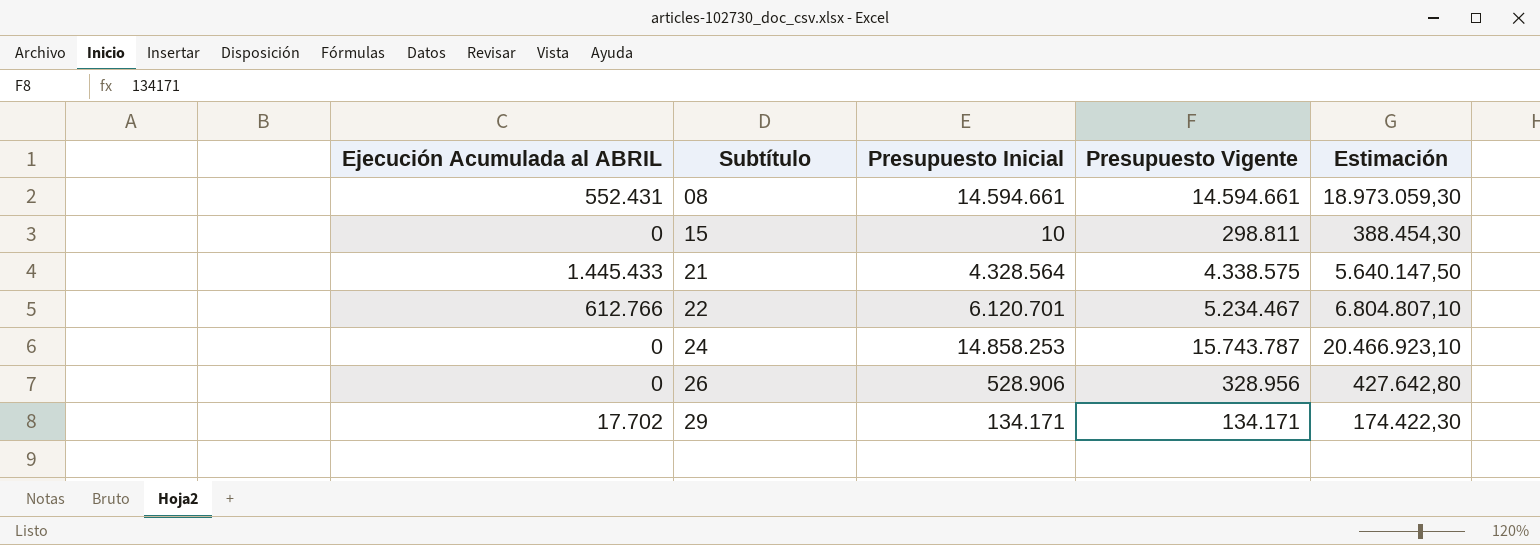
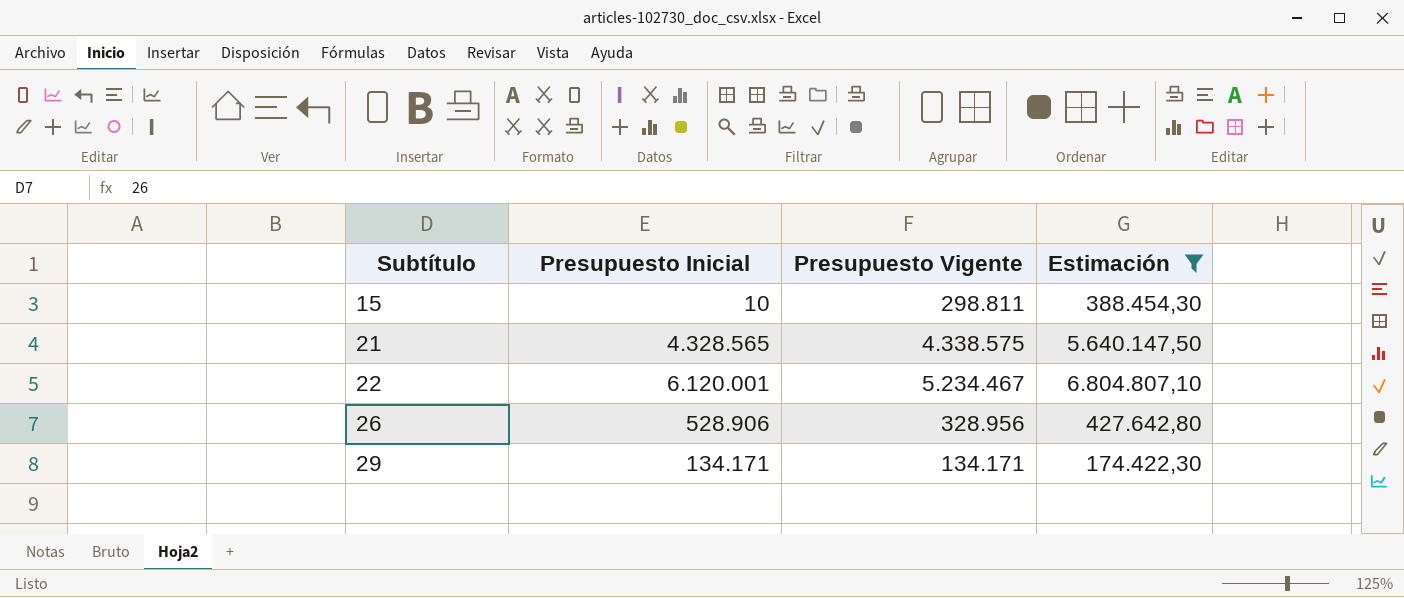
filter: none -> Estimación <= 6.804.807,10
column Ejecución Acumulada al ABRIL | position: 1 -> none
21 | Presupuesto Inicial: 4.328.564 -> 4.328.565
22 | Presupuesto Inicial: 6.120.701 -> 6.120.001

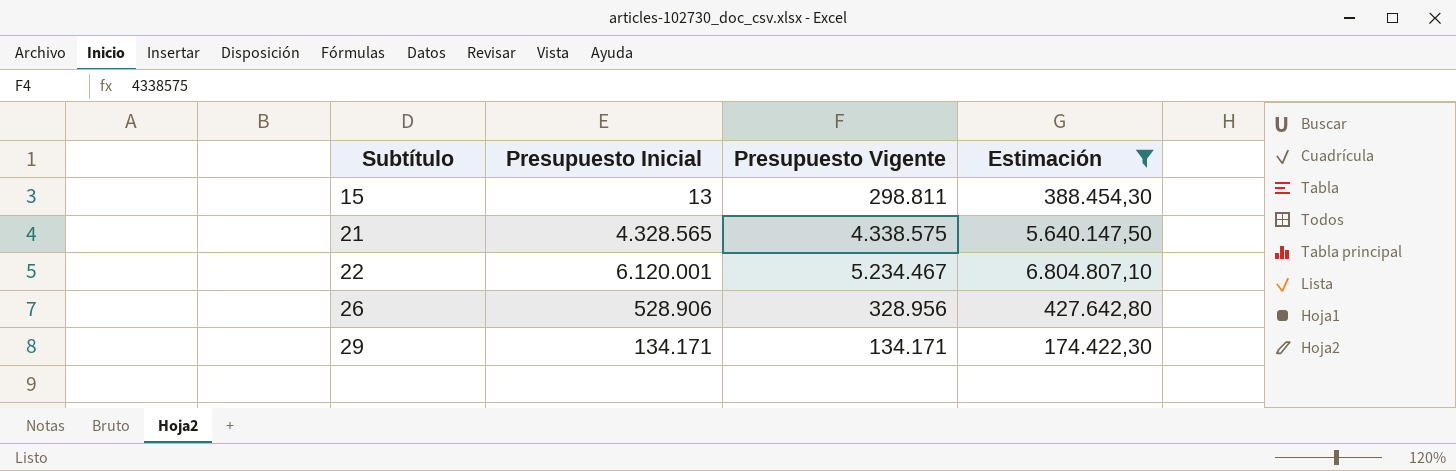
15 | Presupuesto Inicial: 10 -> 13

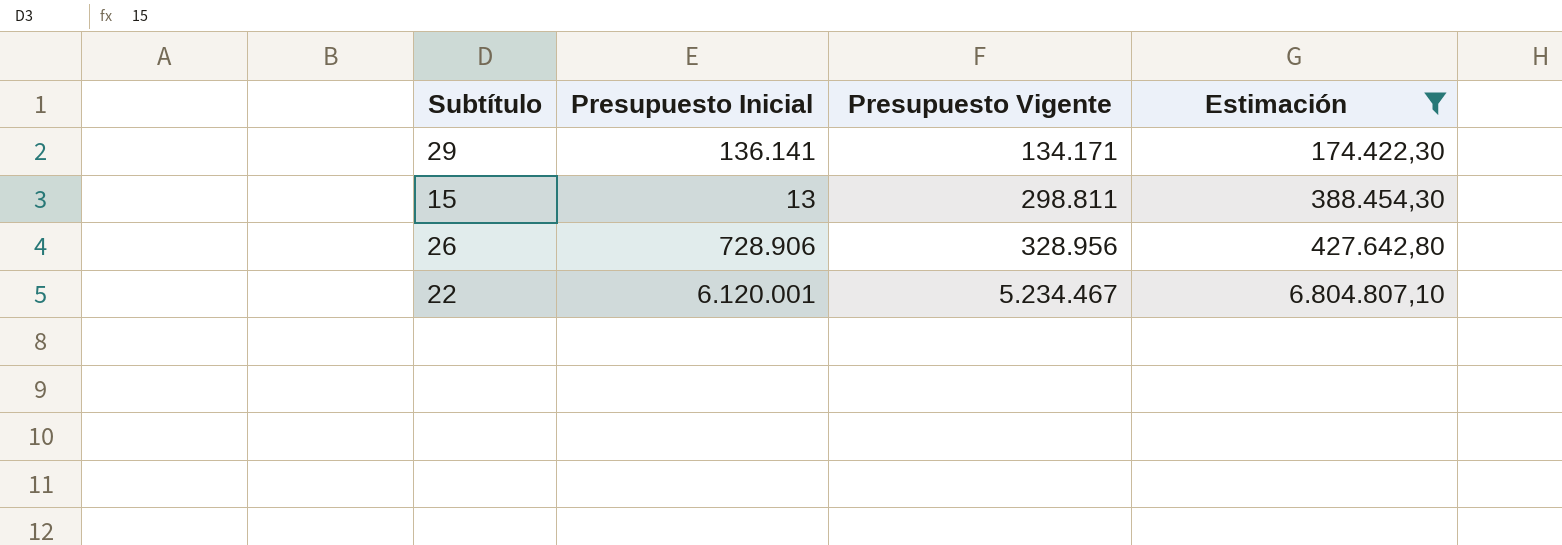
row order: Subtítulo ascending -> Presupuesto Vigente ascending
row 21: 4.328.565 | 4.338.575 | 5.640.147,50 -> none
29 | Presupuesto Inicial: 134.171 -> 136.141
26 | Presupuesto Inicial: 528.906 -> 728.906

